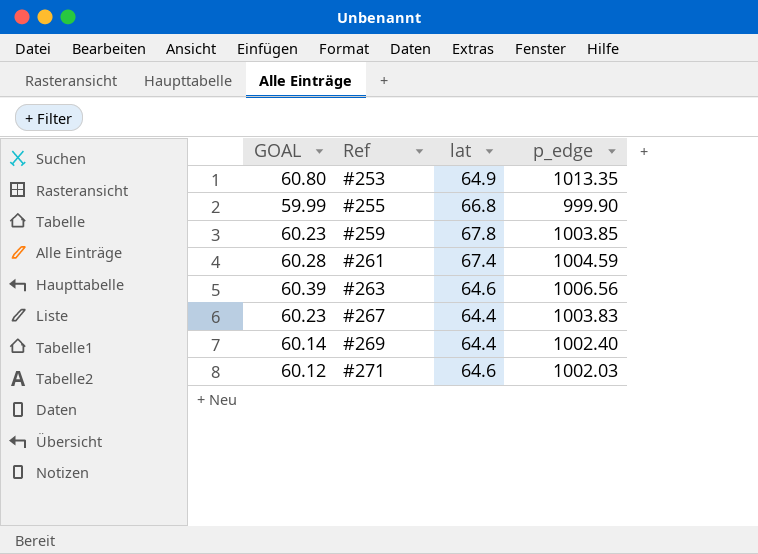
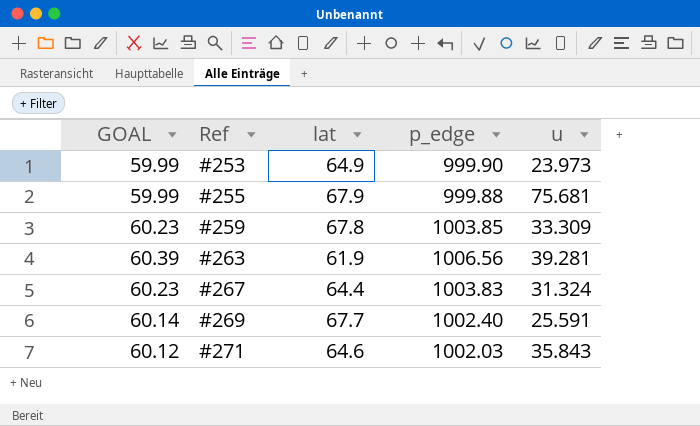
column u | position: none -> 5
row #261: 60.28 | 67.4 | 1004.59 -> none
#253 | GOAL: 60.80 -> 59.99
#253 | p_edge: 1013.35 -> 999.90
#255 | lat: 66.8 -> 67.9
#255 | p_edge: 999.90 -> 999.88
#263 | lat: 64.6 -> 61.9
#269 | lat: 64.4 -> 67.7

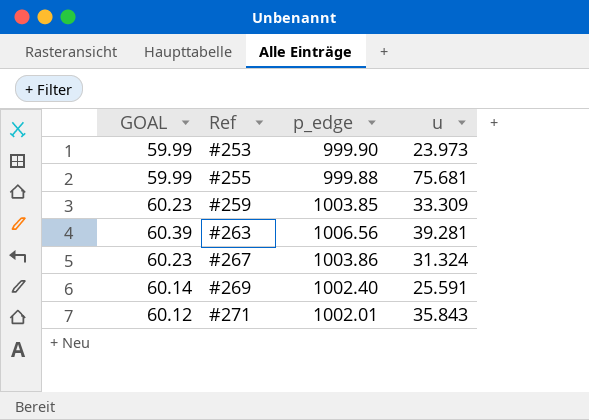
column lat | position: 3 -> none
#267 | p_edge: 1003.83 -> 1003.86
#271 | p_edge: 1002.03 -> 1002.01

